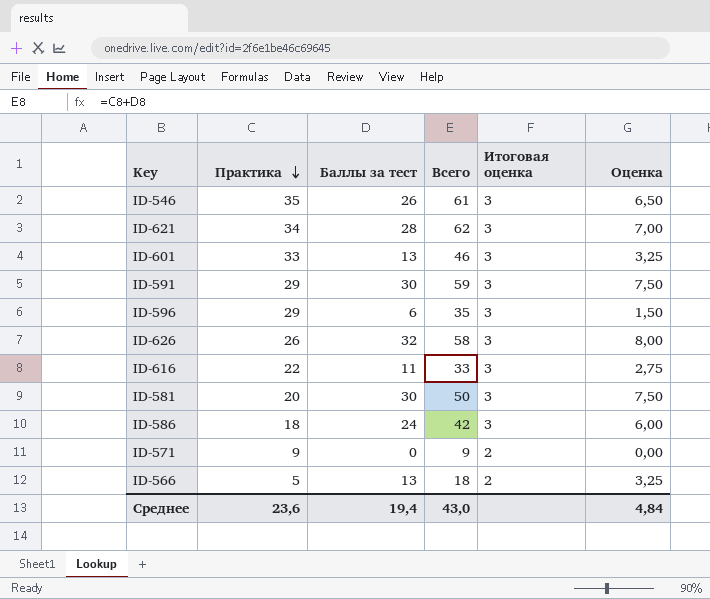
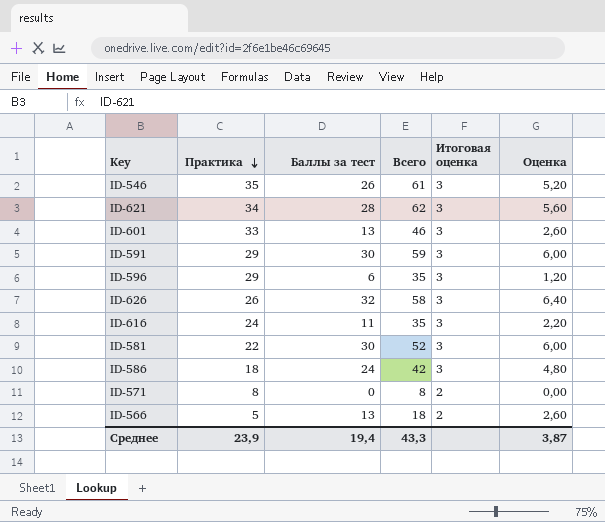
column Оценка | formula: [Баллы за тест] * 0,25 -> [Баллы за тест] * 0,2
ID-616 | Практика: 22 -> 24
ID-616 | Всего: 33 -> 35
ID-581 | Практика: 20 -> 22
ID-581 | Всего: 50 -> 52
ID-571 | Практика: 9 -> 8
ID-571 | Всего: 9 -> 8
Среднее | Практика: 23,6 -> 23,9
Среднее | Всего: 43,0 -> 43,3
Среднее | Оценка: 4,84 -> 3,87

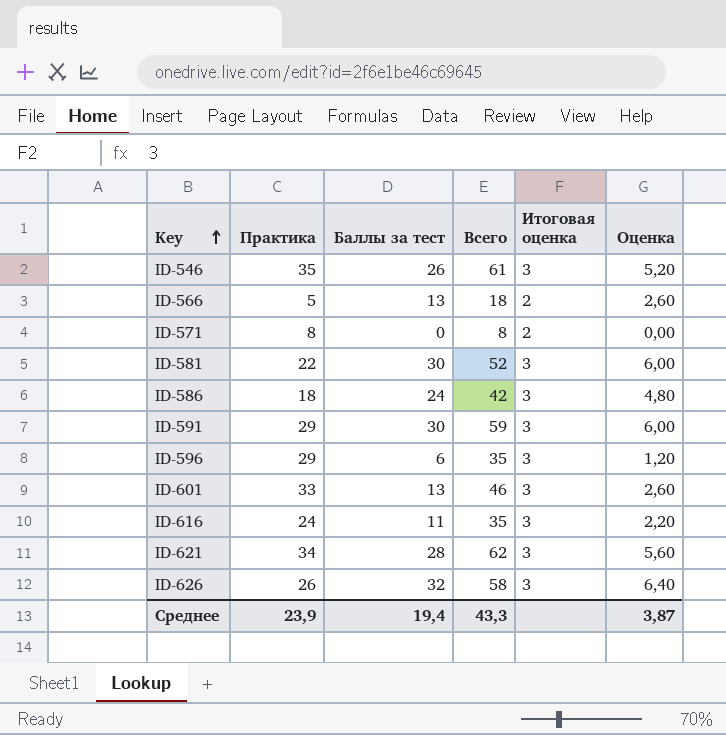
row order: Практика descending -> Key ascending

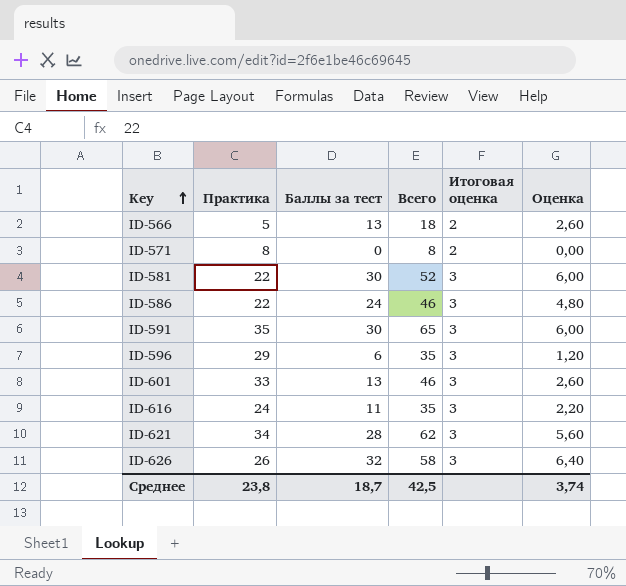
row ID-546: 35 | 26 | 61 | 3 | 5,20 -> none
ID-586 | Практика: 18 -> 22
ID-586 | Всего: 42 -> 46
ID-591 | Практика: 29 -> 35
ID-591 | Всего: 59 -> 65
Среднее | Практика: 23,9 -> 23,8
Среднее | Баллы за тест: 19,4 -> 18,7
Среднее | Всего: 43,3 -> 42,5
Среднее | Оценка: 3,87 -> 3,74

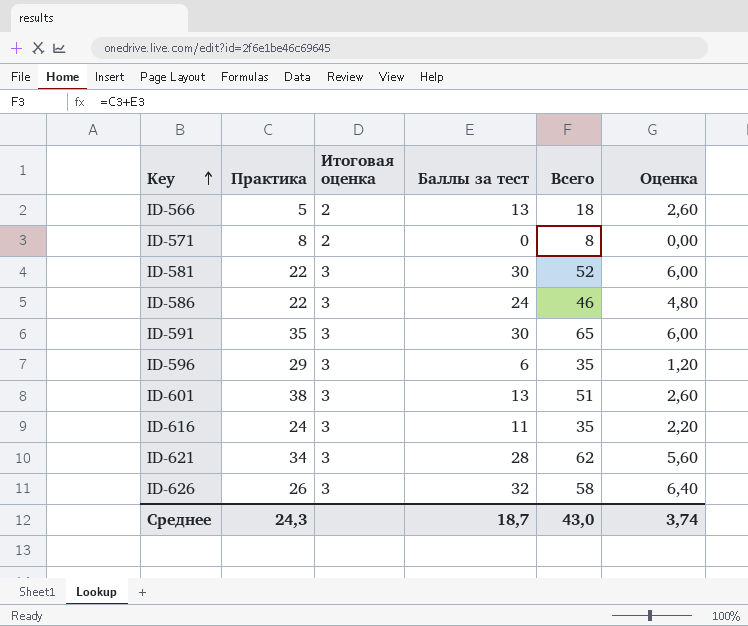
column Итоговая оценка | position: 5 -> 3
ID-601 | Практика: 33 -> 38
ID-601 | Всего: 46 -> 51
Среднее | Практика: 23,8 -> 24,3
Среднее | Всего: 42,5 -> 43,0

